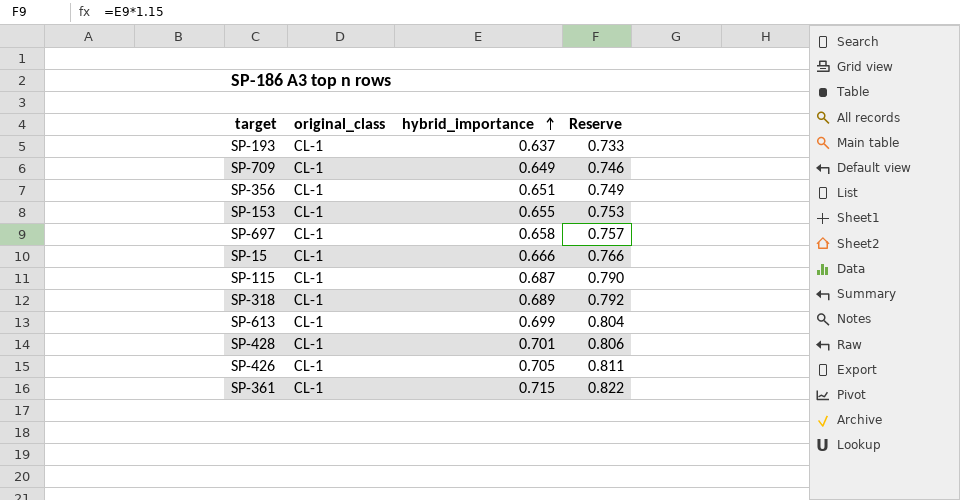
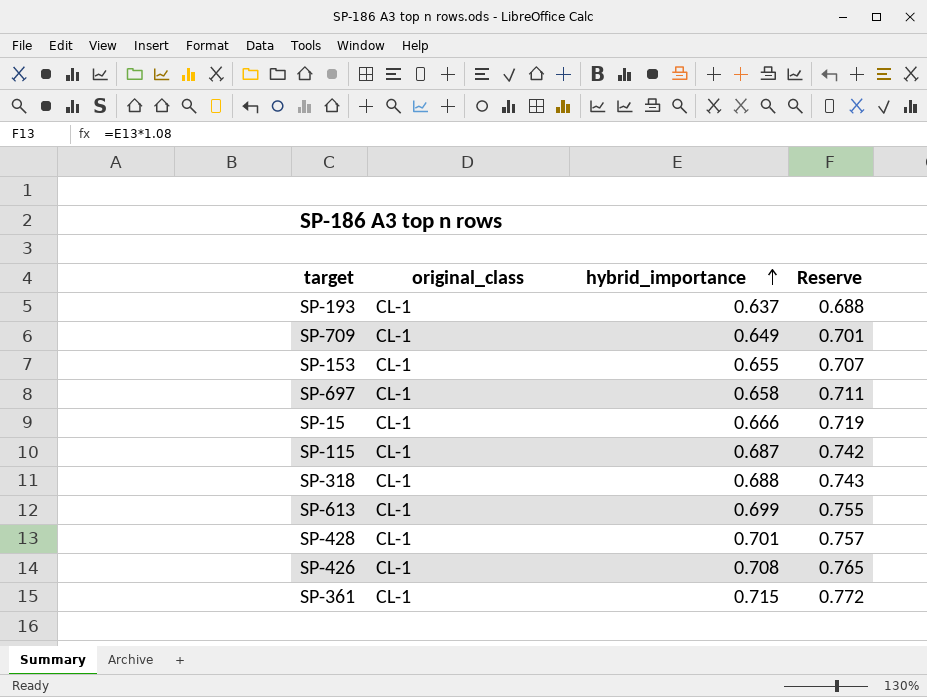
column Reserve | formula: [hybrid_importance] * 1.15 -> [hybrid_importance] * 1.08
row SP-356: CL-1 | 0.651 | 0.749 -> none
SP-318 | hybrid_importance: 0.689 -> 0.688
SP-426 | hybrid_importance: 0.705 -> 0.708

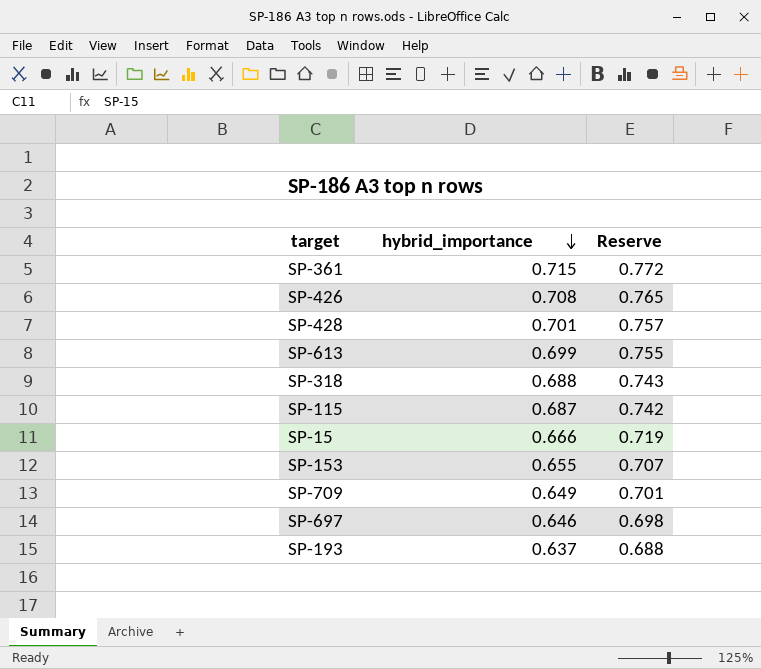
row order: hybrid_importance ascending -> hybrid_importance descending
column original_class | position: 2 -> none
SP-697 | hybrid_importance: 0.658 -> 0.646
SP-697 | Reserve: 0.711 -> 0.698

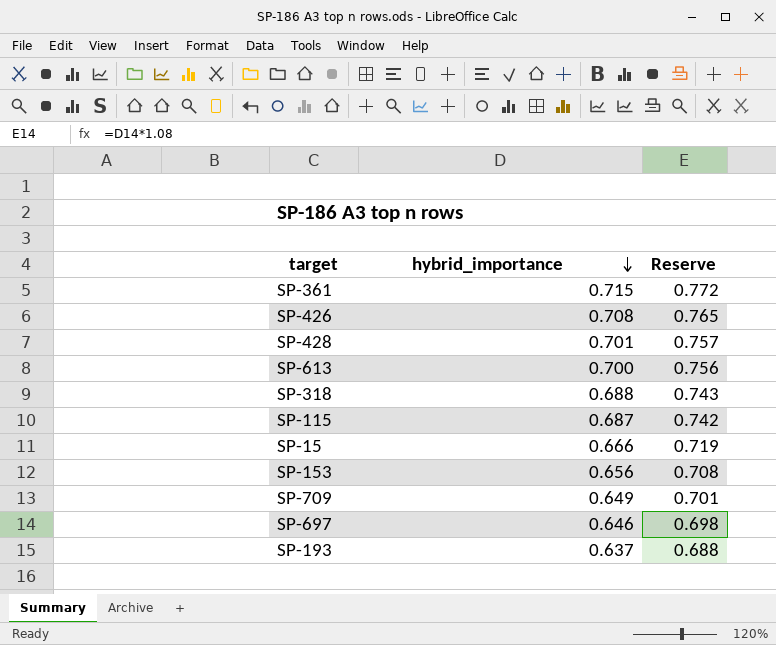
SP-613 | hybrid_importance: 0.699 -> 0.700
SP-613 | Reserve: 0.755 -> 0.756
SP-153 | hybrid_importance: 0.655 -> 0.656
SP-153 | Reserve: 0.707 -> 0.708

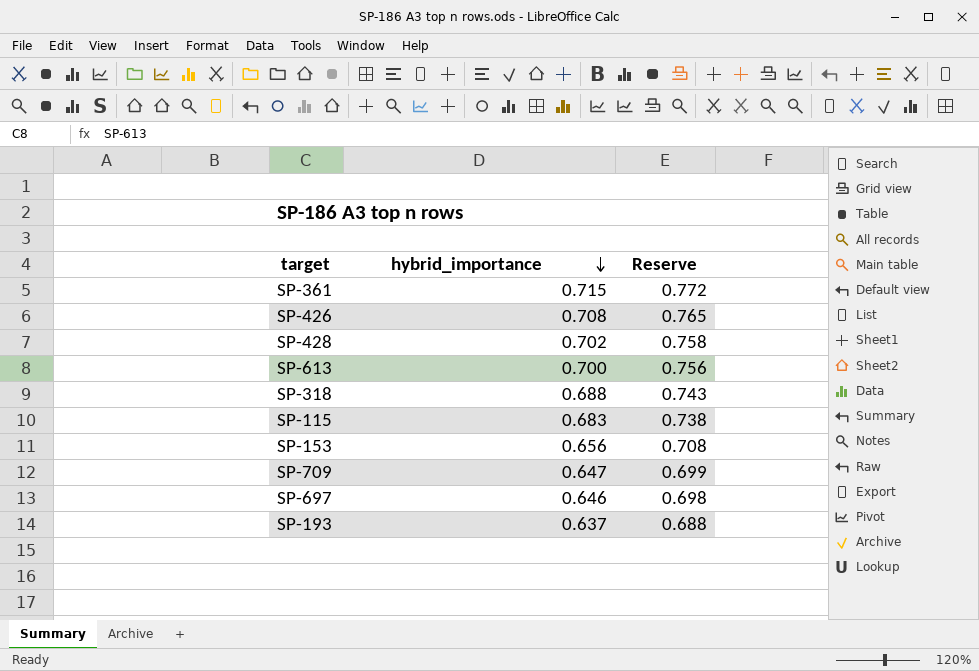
row SP-15: 0.666 | 0.719 -> none
SP-428 | hybrid_importance: 0.701 -> 0.702
SP-428 | Reserve: 0.757 -> 0.758
SP-115 | hybrid_importance: 0.687 -> 0.683
SP-115 | Reserve: 0.742 -> 0.738
SP-709 | hybrid_importance: 0.649 -> 0.647
SP-709 | Reserve: 0.701 -> 0.699

